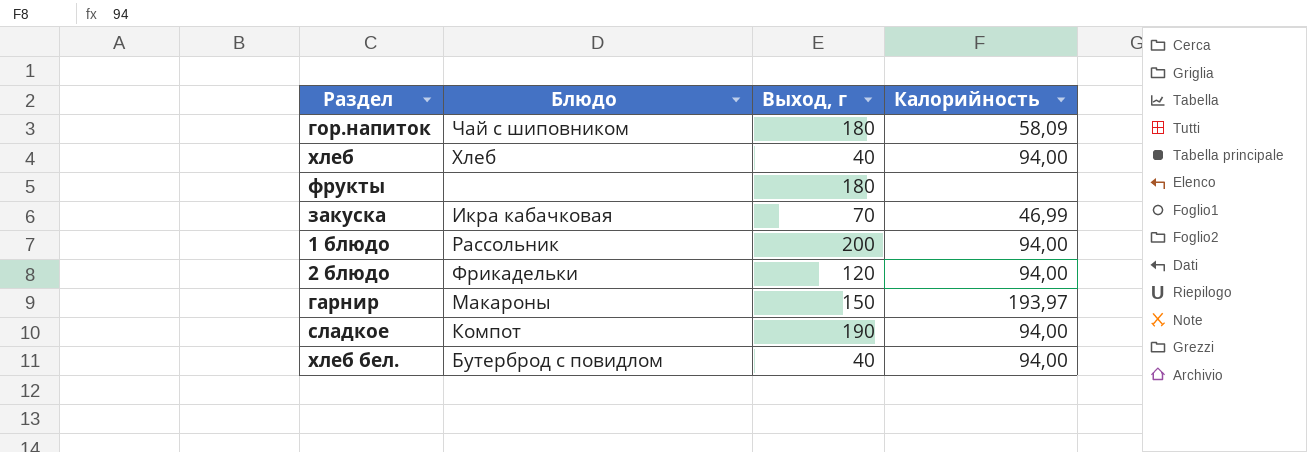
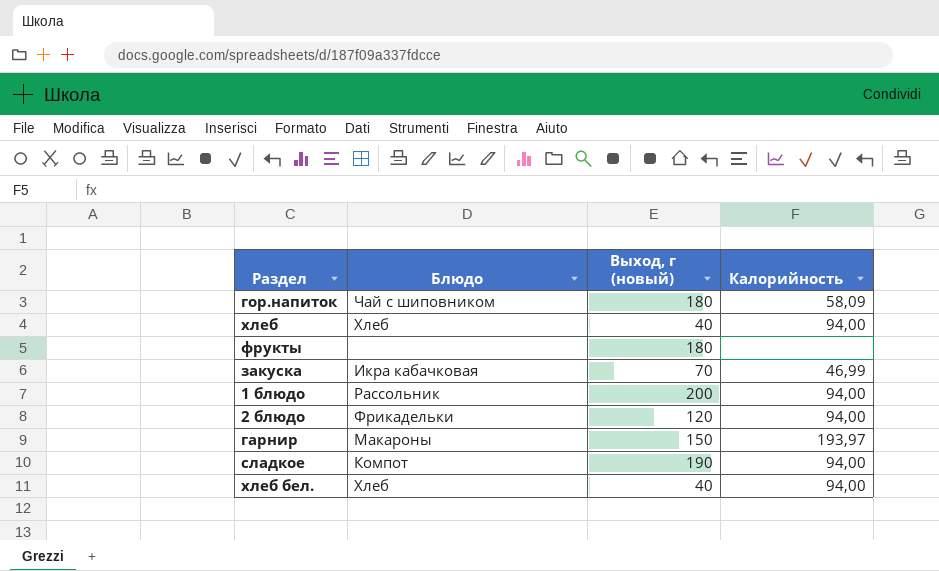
column name: Выход, г -> Выход, г (новый)
хлеб бел. | Блюдо: Бутерброд с повидлом -> Хлеб

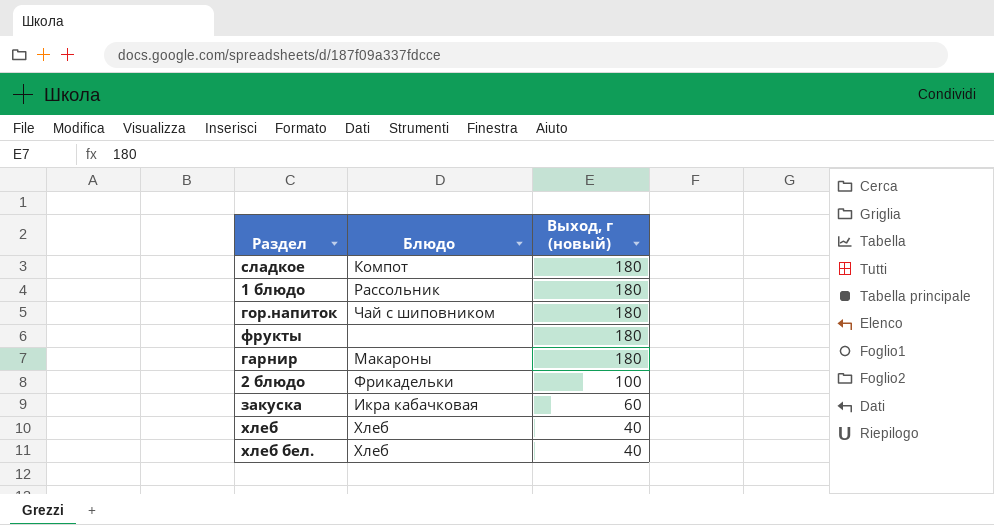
row order: none -> Выход, г (новый) descending
column Калорийность | position: 4 -> none
сладкое | Выход, г (новый): 190 -> 180
1 блюдо | Выход, г (новый): 200 -> 180
гарнир | Выход, г (новый): 150 -> 180
2 блюдо | Выход, г (новый): 120 -> 100
закуска | Выход, г (новый): 70 -> 60

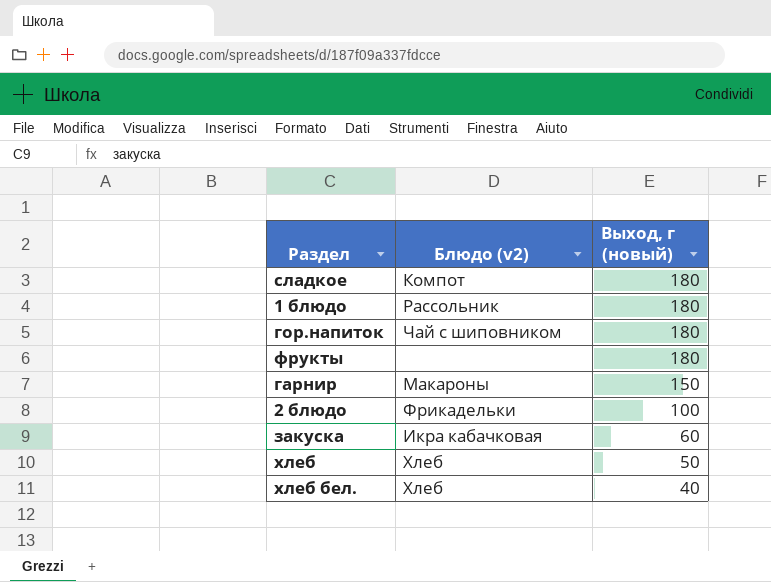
column name: Блюдо -> Блюдо (v2)
гарнир | Выход, г (новый): 180 -> 150
хлеб | Выход, г (новый): 40 -> 50

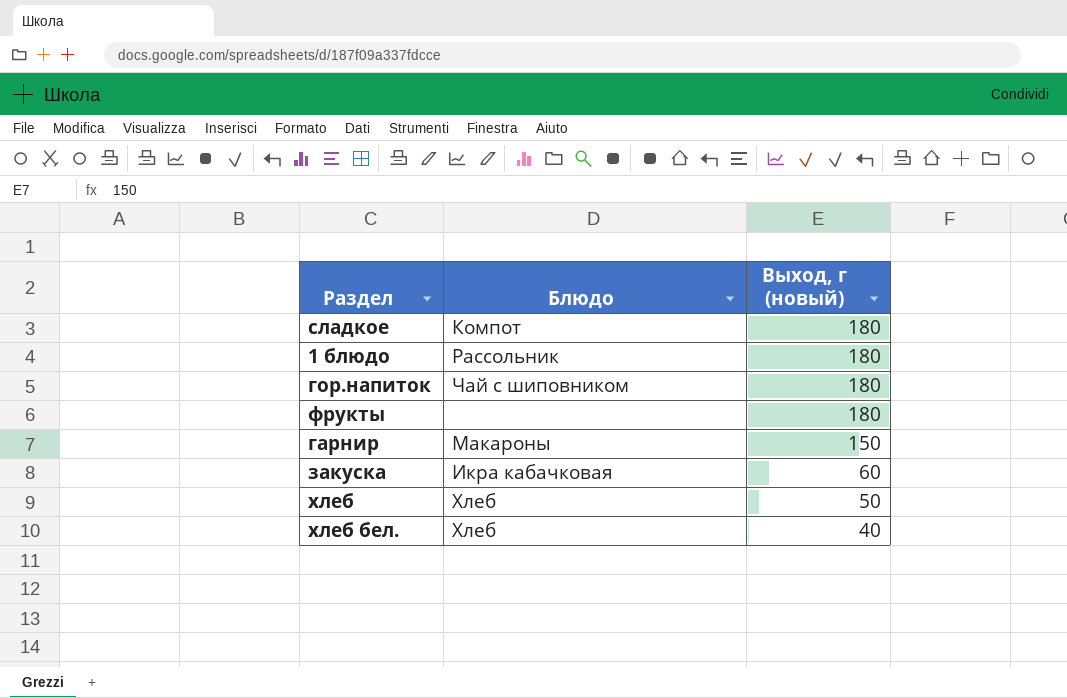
column name: Блюдо (v2) -> Блюдо
row 2 блюдо: Фрикадельки | 100 -> none

